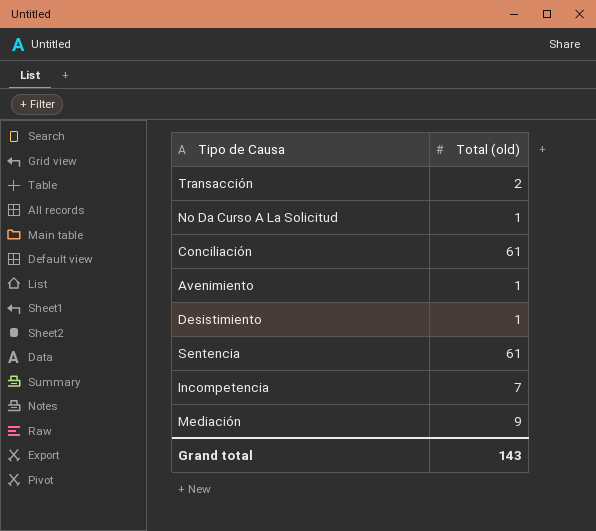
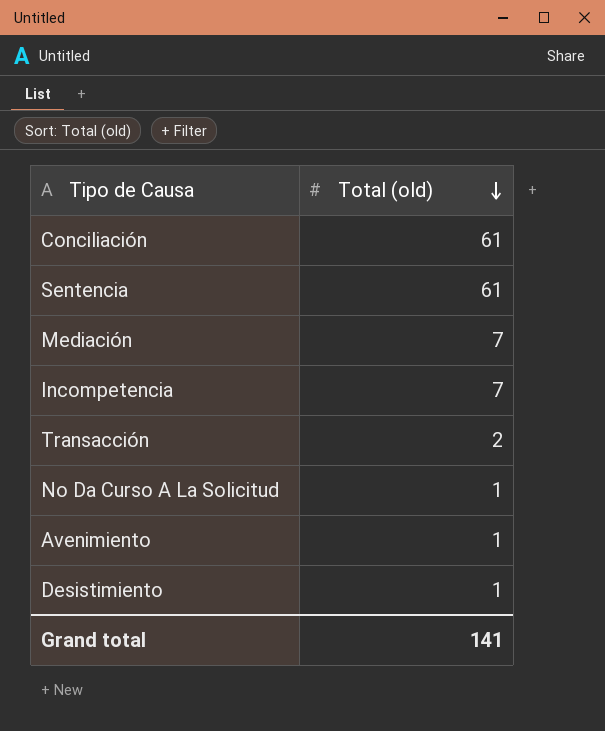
row order: none -> Total (old) descending
Mediación | Total (old): 9 -> 7
Grand total | Total (old): 143 -> 141

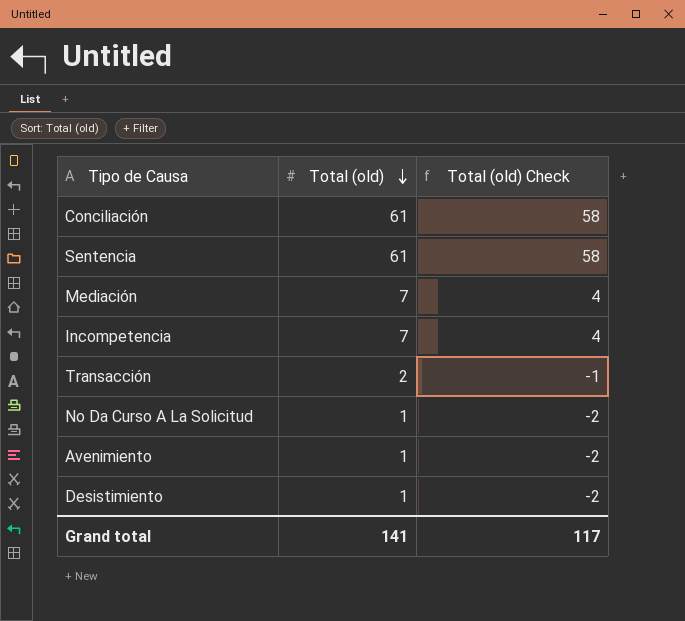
column Total (old) Check | formula: none -> [Total (old)] - 3

